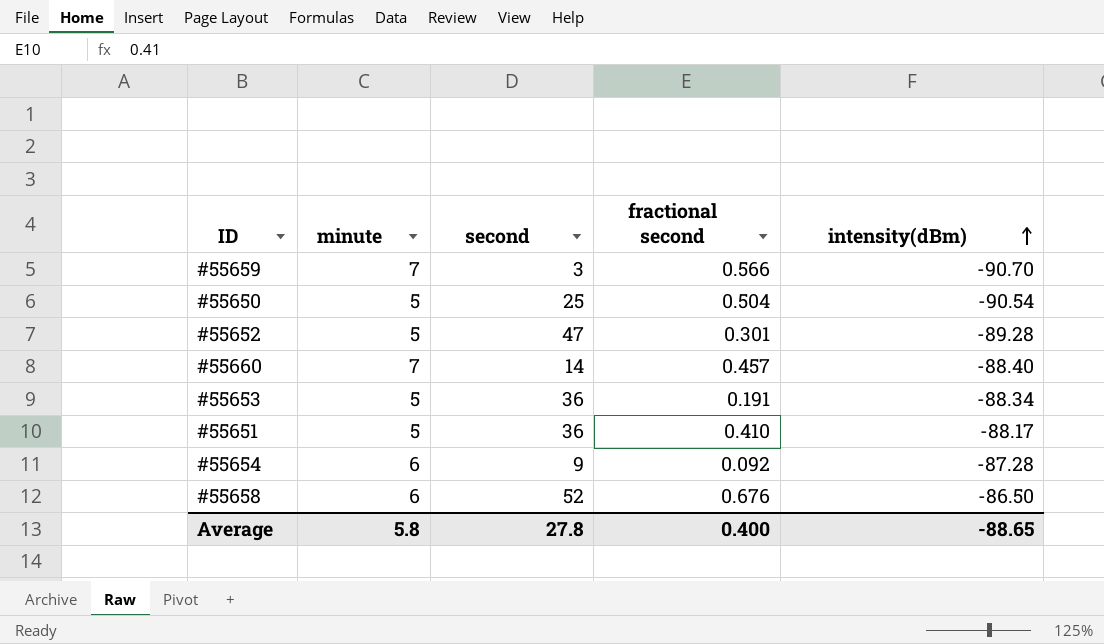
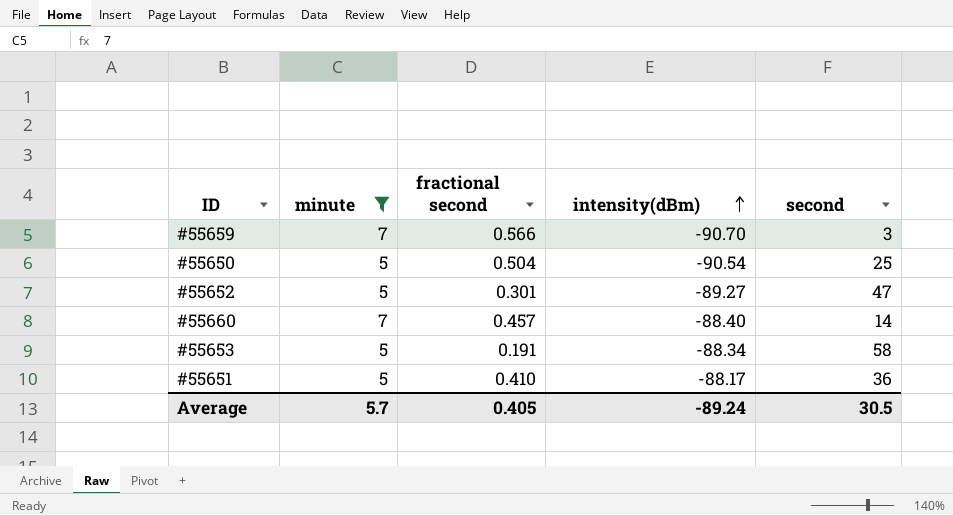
filter: none -> minute != 6
column second | position: 3 -> 5
#55652 | intensity(dBm): -89.28 -> -89.27
#55653 | second: 36 -> 58
Average | minute: 5.8 -> 5.7
Average | fractional second: 0.400 -> 0.405
Average | intensity(dBm): -88.65 -> -89.24
Average | second: 27.8 -> 30.5

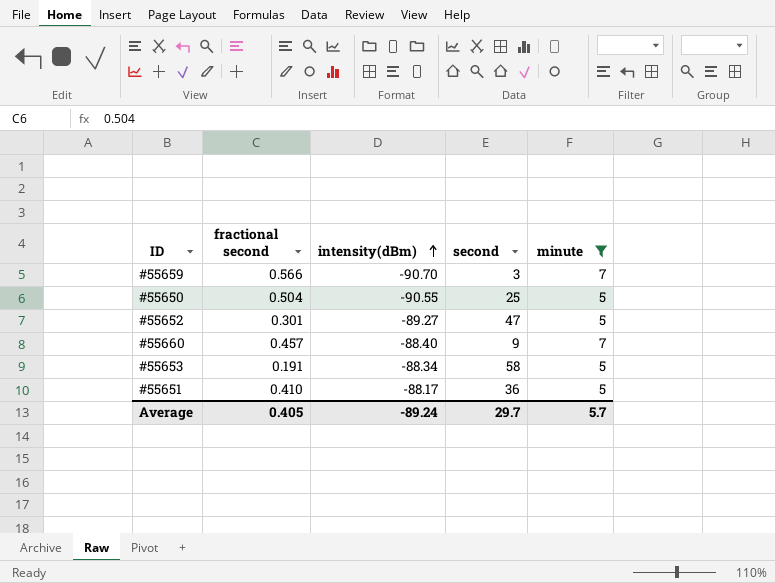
column minute | position: 2 -> 5
#55650 | intensity(dBm): -90.54 -> -90.55
#55660 | second: 14 -> 9
Average | second: 30.5 -> 29.7

